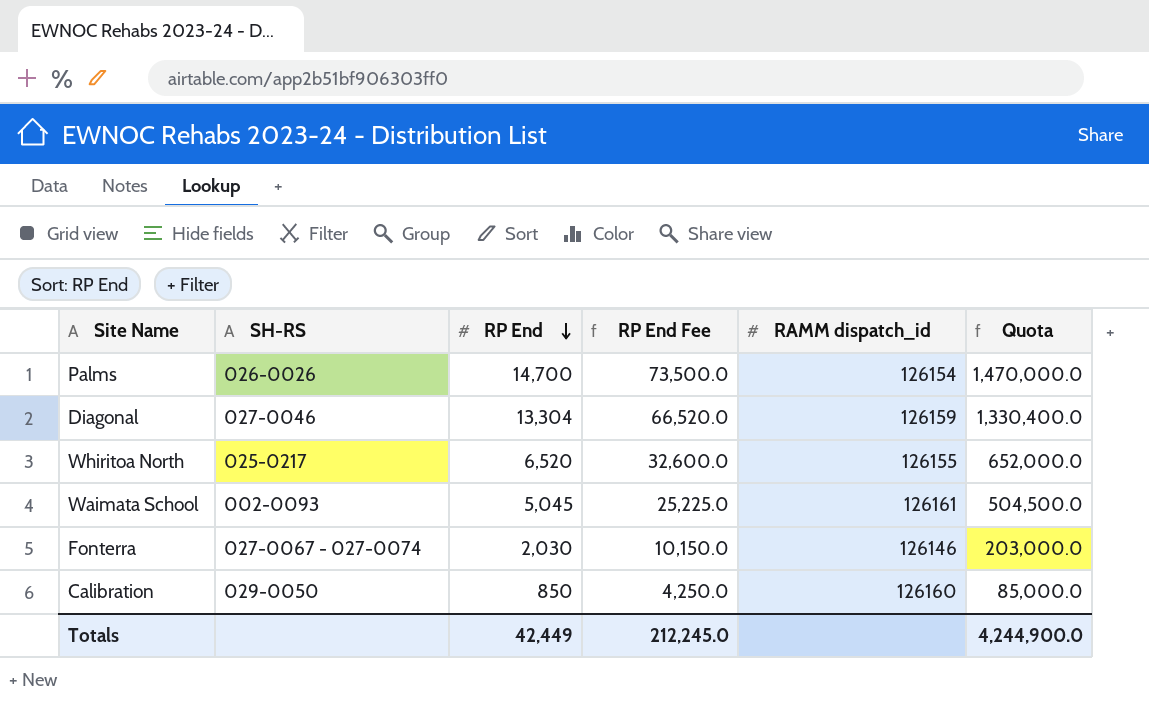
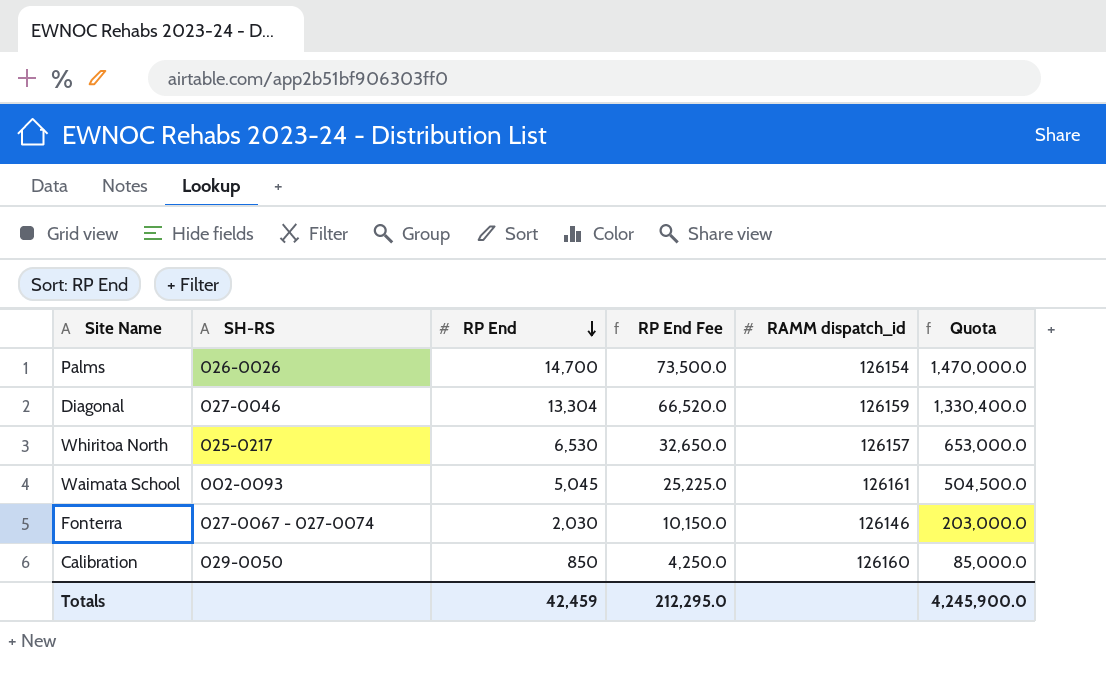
Whiritoa North | RP End: 6,520 -> 6,530
Whiritoa North | RP End Fee: 32,600.0 -> 32,650.0
Whiritoa North | RAMM dispatch_id: 126155 -> 126157
Whiritoa North | Quota: 652,000.0 -> 653,000.0
Totals | RP End: 42,449 -> 42,459
Totals | RP End Fee: 212,245.0 -> 212,295.0
Totals | Quota: 4,244,900.0 -> 4,245,900.0

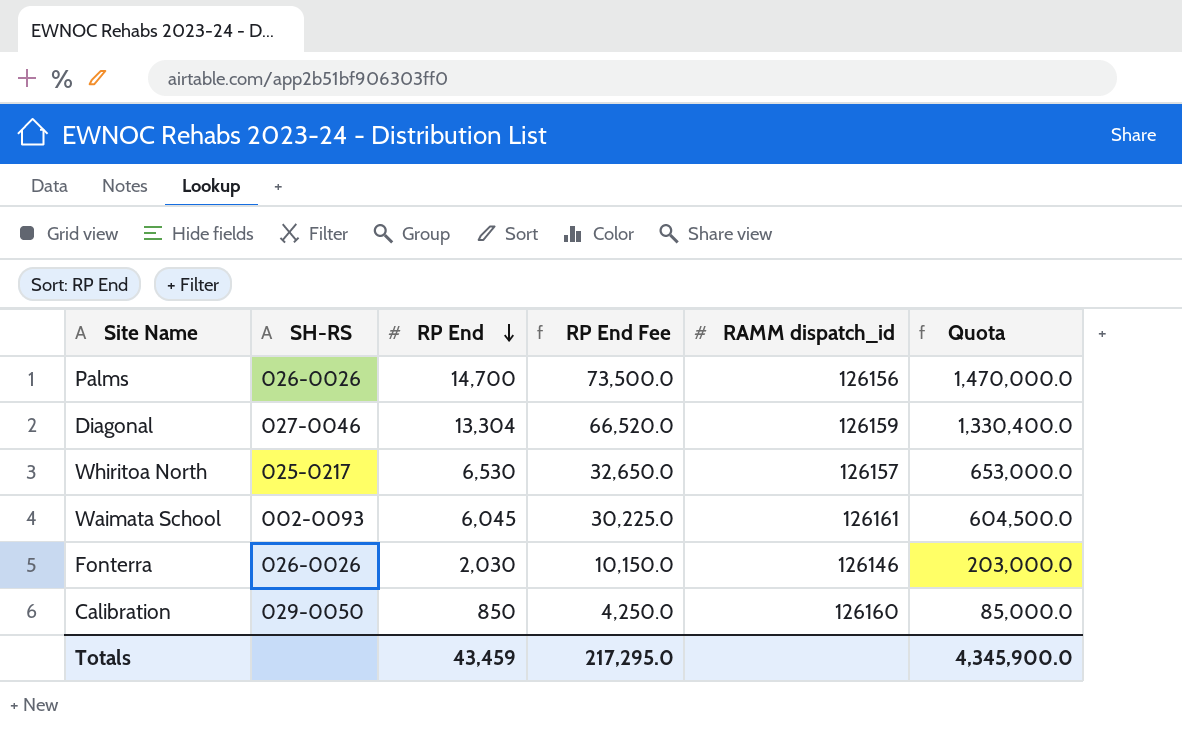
Palms | RAMM dispatch_id: 126154 -> 126156
Waimata School | RP End: 5,045 -> 6,045
Waimata School | RP End Fee: 25,225.0 -> 30,225.0
Waimata School | Quota: 504,500.0 -> 604,500.0
Fonterra | SH-RS: 027-0067 - 027-0074 -> 026-0026
Totals | RP End: 42,459 -> 43,459
Totals | RP End Fee: 212,295.0 -> 217,295.0
Totals | Quota: 4,245,900.0 -> 4,345,900.0

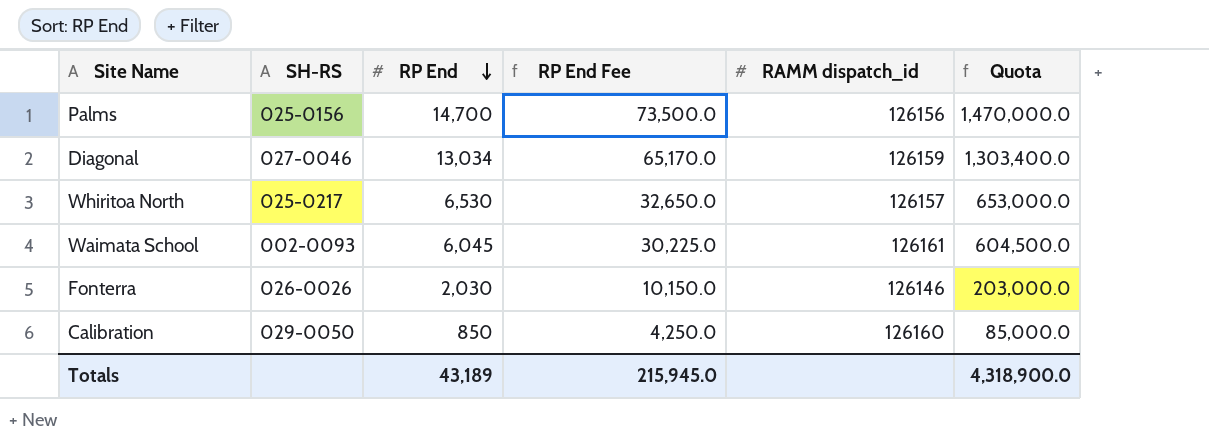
Palms | SH-RS: 026-0026 -> 025-0156
Diagonal | RP End: 13,304 -> 13,034
Diagonal | RP End Fee: 66,520.0 -> 65,170.0
Diagonal | Quota: 1,330,400.0 -> 1,303,400.0
Totals | RP End: 43,459 -> 43,189
Totals | RP End Fee: 217,295.0 -> 215,945.0
Totals | Quota: 4,345,900.0 -> 4,318,900.0

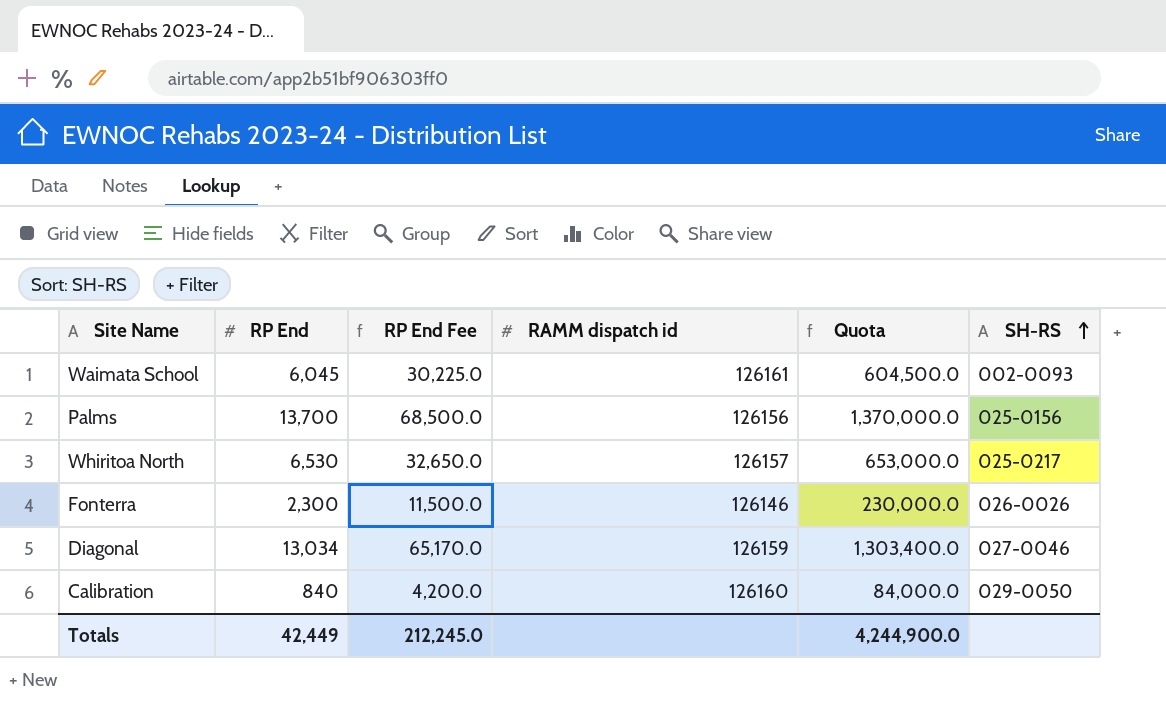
row order: RP End descending -> SH-RS ascending
column name: RAMM dispatch_id -> RAMM dispatch id
column SH-RS | position: 2 -> 6
Palms | RP End: 14,700 -> 13,700
Palms | RP End Fee: 73,500.0 -> 68,500.0
Palms | Quota: 1,470,000.0 -> 1,370,000.0
Fonterra | RP End: 2,030 -> 2,300
Fonterra | RP End Fee: 10,150.0 -> 11,500.0
Fonterra | Quota: 203,000.0 -> 230,000.0
Calibration | RP End: 850 -> 840
Calibration | RP End Fee: 4,250.0 -> 4,200.0
Calibration | Quota: 85,000.0 -> 84,000.0
Totals | RP End: 43,189 -> 42,449
Totals | RP End Fee: 215,945.0 -> 212,245.0
Totals | Quota: 4,318,900.0 -> 4,244,900.0

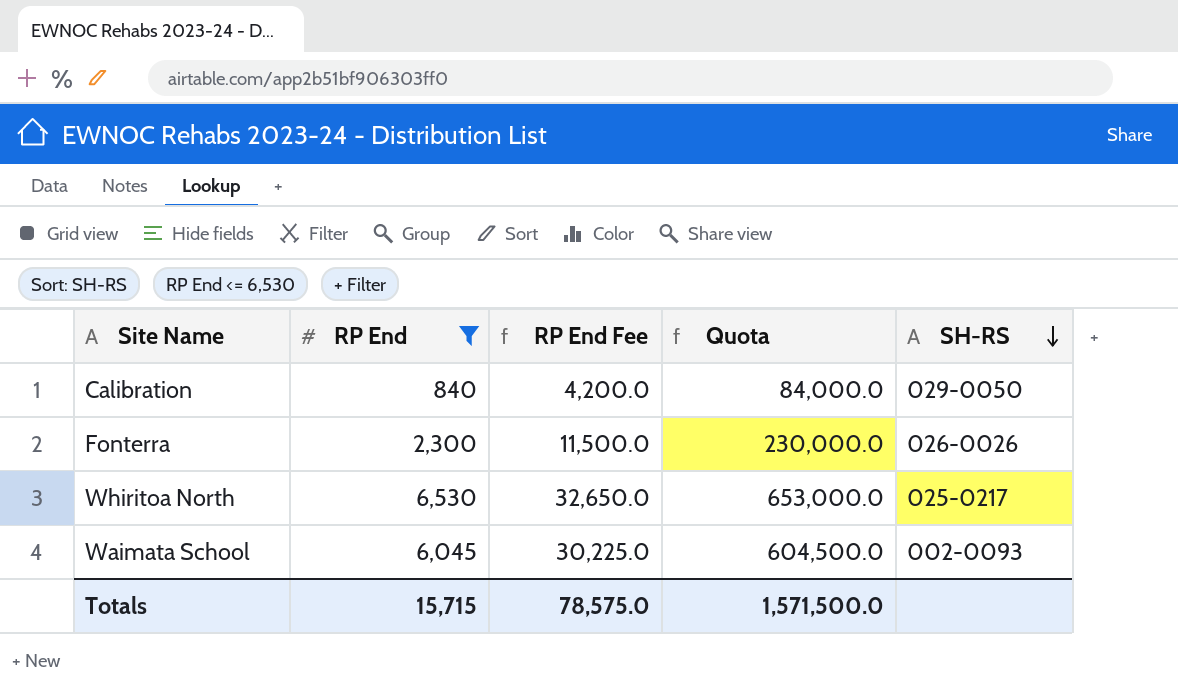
filter: none -> RP End <= 6,530
row order: SH-RS ascending -> SH-RS descending
column RAMM dispatch id | position: 4 -> none
Totals | RP End: 42,449 -> 15,715
Totals | RP End Fee: 212,245.0 -> 78,575.0
Totals | Quota: 4,244,900.0 -> 1,571,500.0

